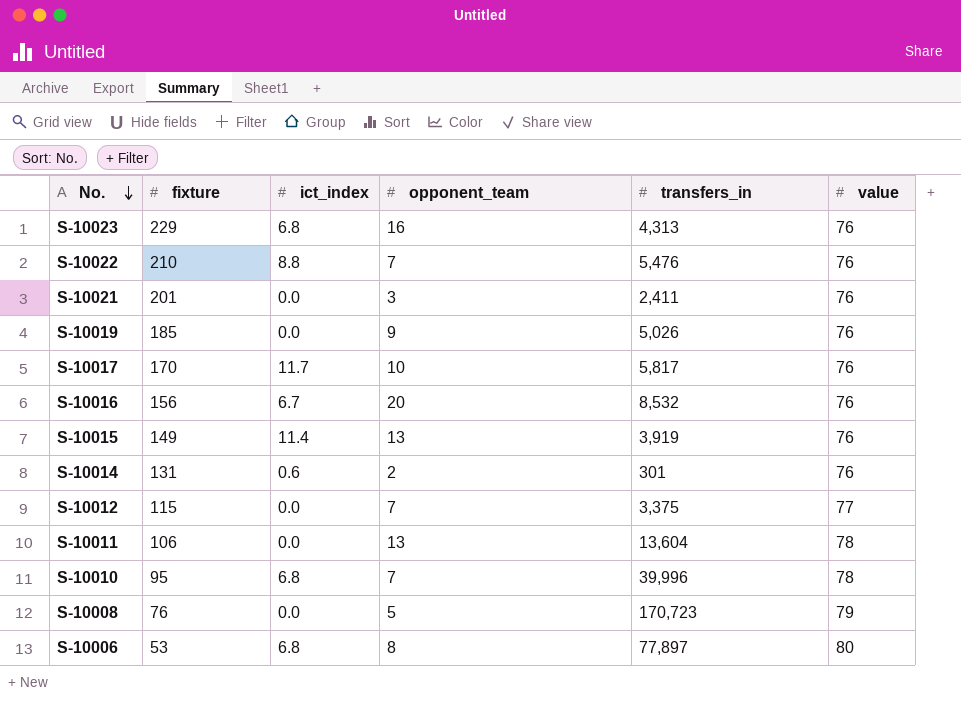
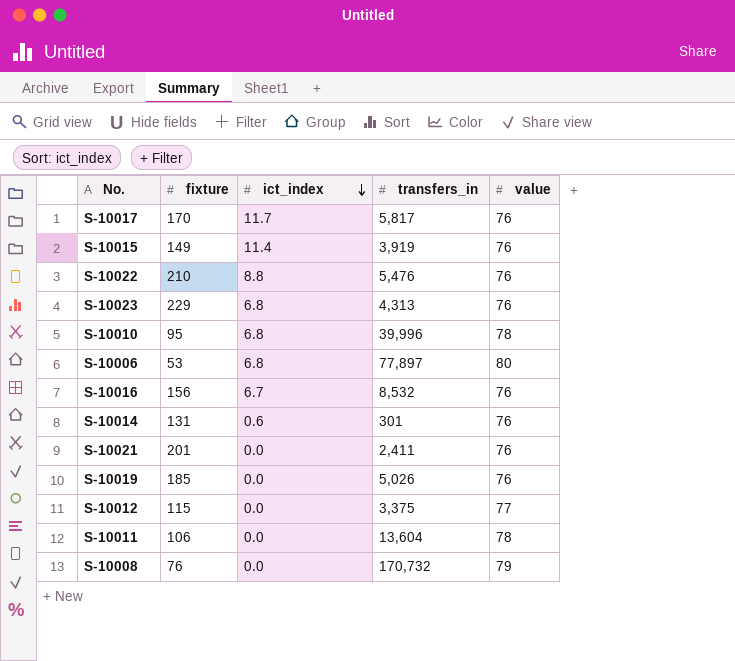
row order: No. descending -> ict_index descending
column opponent_team | position: 4 -> none
S-10008 | transfers_in: 170,723 -> 170,732

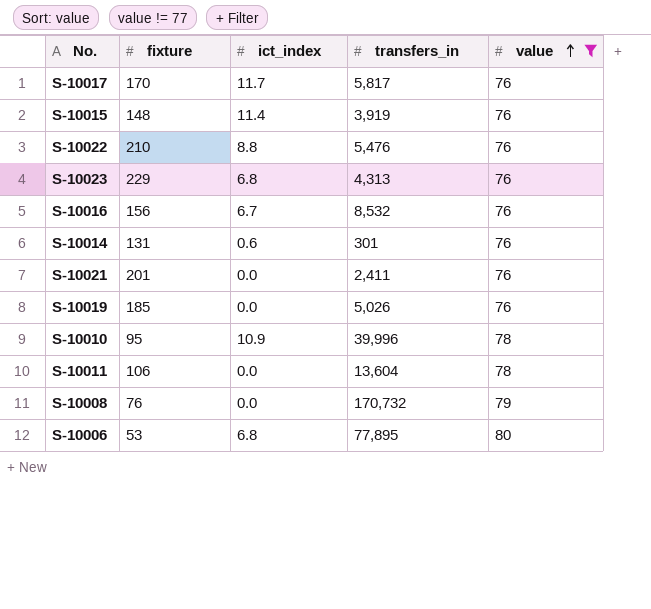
filter: none -> value != 77
row order: ict_index descending -> value ascending
S-10015 | fixture: 149 -> 148
S-10010 | ict_index: 6.8 -> 10.9
S-10006 | transfers_in: 77,897 -> 77,895

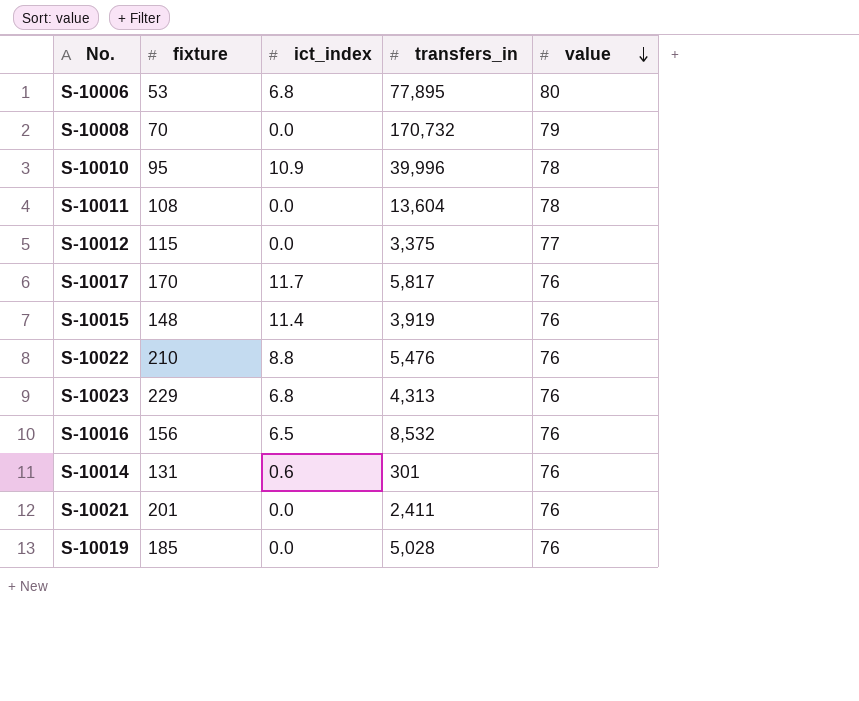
filter: value != 77 -> none
row order: value ascending -> value descending
S-10008 | fixture: 76 -> 70
S-10011 | fixture: 106 -> 108
S-10016 | ict_index: 6.7 -> 6.5
S-10019 | transfers_in: 5,026 -> 5,028

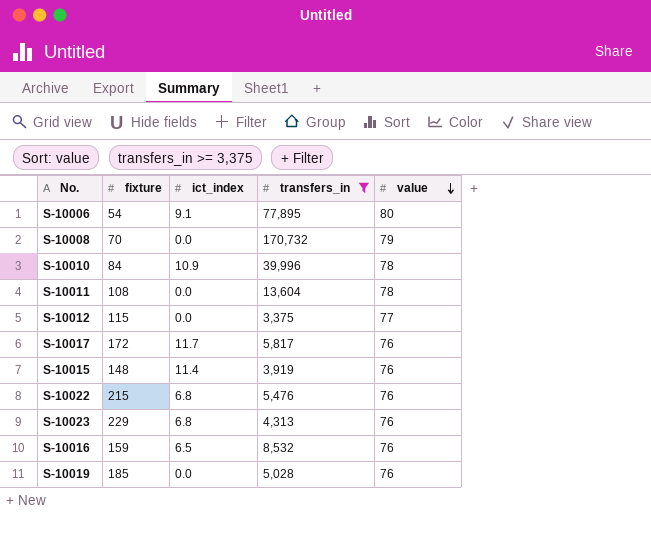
filter: none -> transfers_in >= 3,375
S-10006 | fixture: 53 -> 54
S-10006 | ict_index: 6.8 -> 9.1
S-10010 | fixture: 95 -> 84
S-10017 | fixture: 170 -> 172
S-10022 | fixture: 210 -> 215
S-10022 | ict_index: 8.8 -> 6.8
S-10016 | fixture: 156 -> 159

